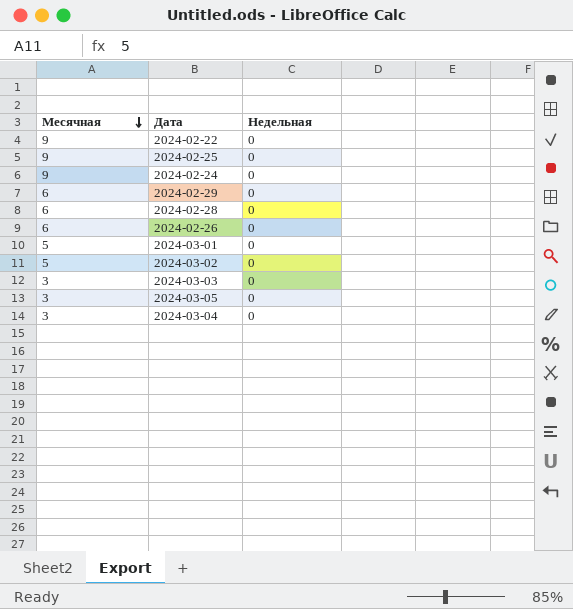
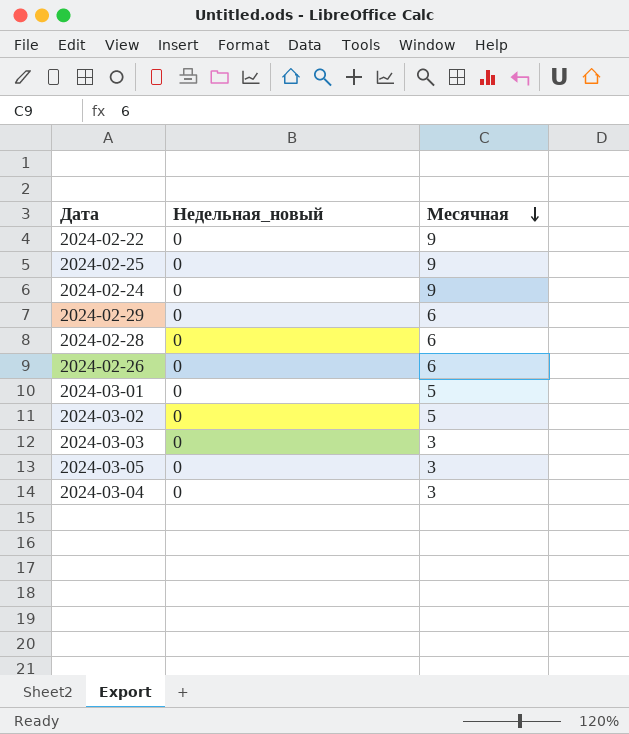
column name: Недельная -> Недельная_новый
column Месячная | position: 1 -> 3

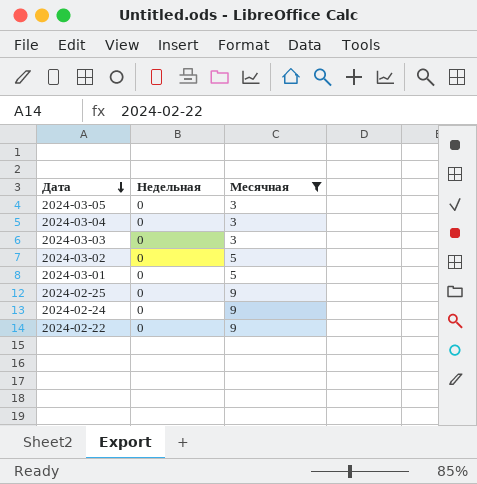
filter: none -> Месячная != 6
row order: Месячная descending -> Дата descending
column name: Недельная_новый -> Недельная

